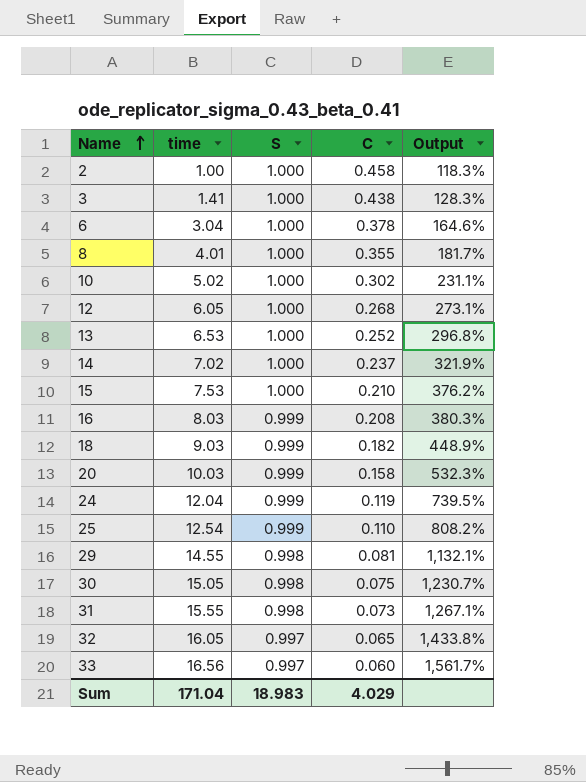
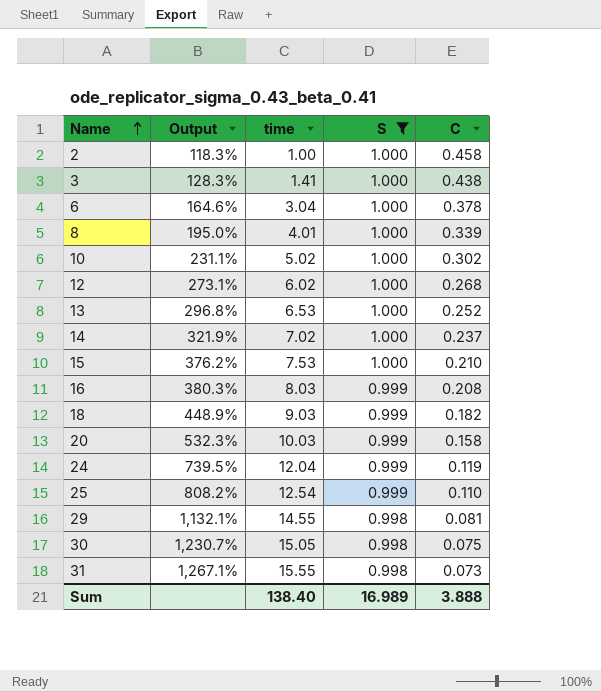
filter: none -> S != 0.997
column Output | position: 5 -> 2
8 | Output: 181.7% -> 195.0%
8 | C: 0.355 -> 0.339
12 | time: 6.05 -> 6.02
Sum | time: 171.04 -> 138.40
Sum | S: 18.983 -> 16.989
Sum | C: 4.029 -> 3.888

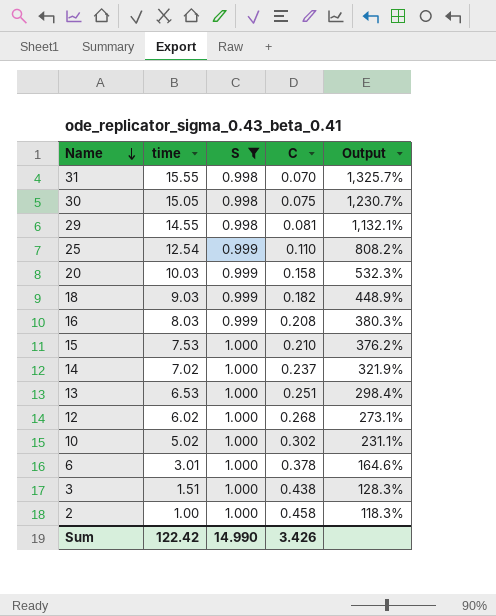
row order: Name ascending -> Name descending
column Output | position: 2 -> 5
row 8: 195.0% | 4.01 | 1.000 | 0.339 -> none
row 24: 739.5% | 12.04 | 0.999 | 0.119 -> none
31 | C: 0.073 -> 0.070
31 | Output: 1,267.1% -> 1,325.7%
13 | C: 0.252 -> 0.251
13 | Output: 296.8% -> 298.4%
6 | time: 3.04 -> 3.01
3 | time: 1.41 -> 1.51
Sum | time: 138.40 -> 122.42
Sum | S: 16.989 -> 14.990
Sum | C: 3.888 -> 3.426

